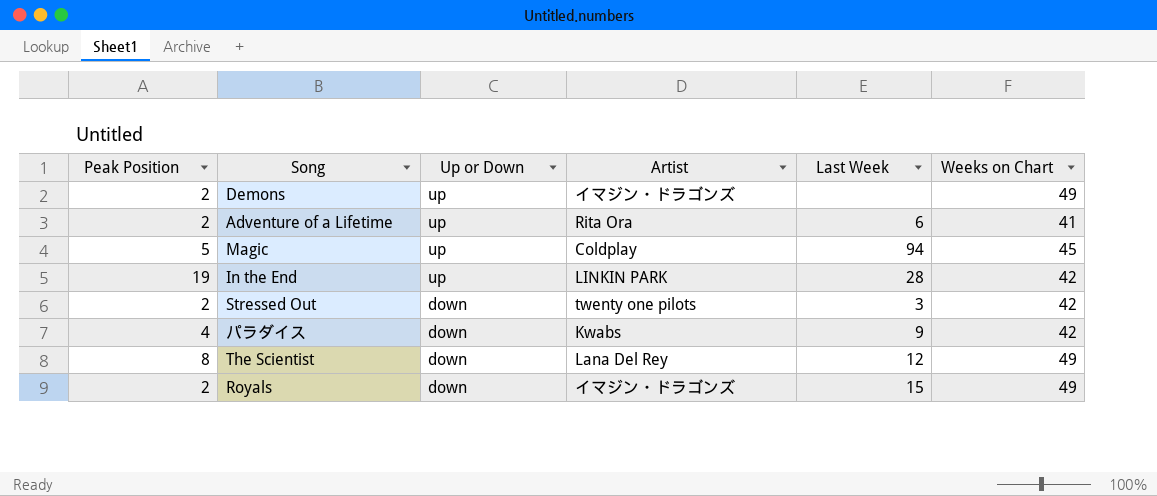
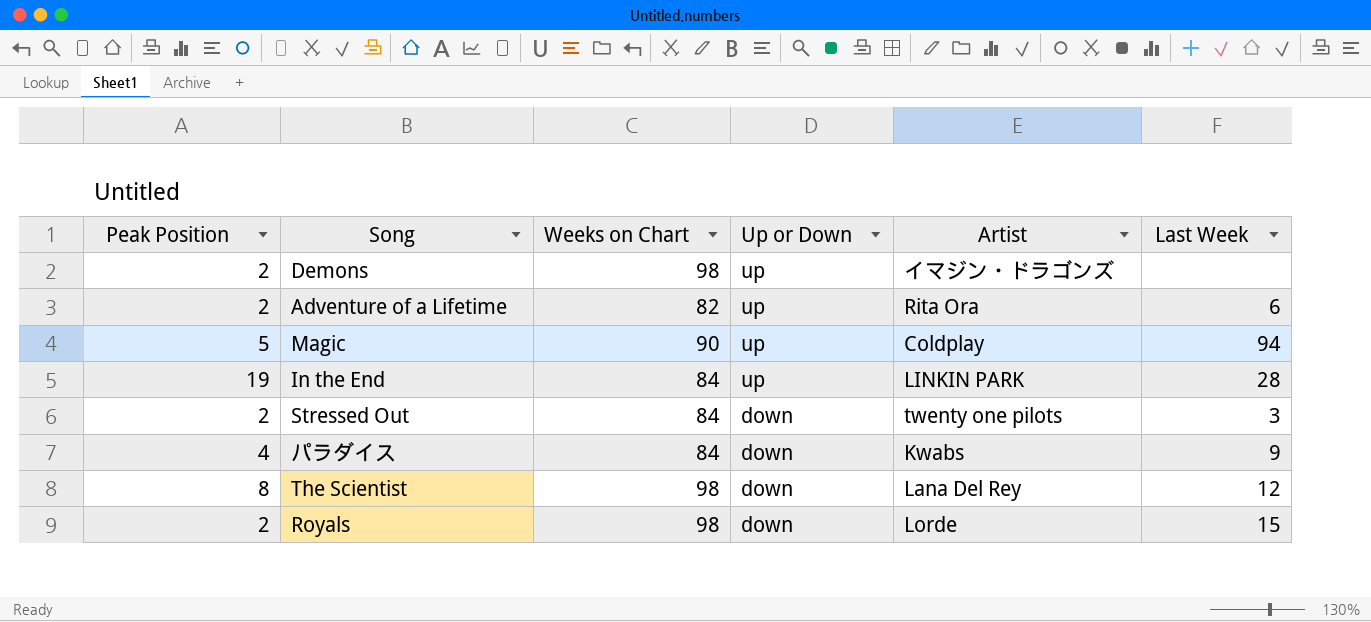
column Weeks on Chart | position: 6 -> 3
Demons | Weeks on Chart: 49 -> 98
Adventure of a Lifetime | Weeks on Chart: 41 -> 82
Magic | Weeks on Chart: 45 -> 90
In the End | Weeks on Chart: 42 -> 84
Stressed Out | Weeks on Chart: 42 -> 84
パラダイス | Weeks on Chart: 42 -> 84
The Scientist | Weeks on Chart: 49 -> 98
Royals | Weeks on Chart: 49 -> 98
Royals | Artist: イマジン・ドラゴンズ -> Lorde

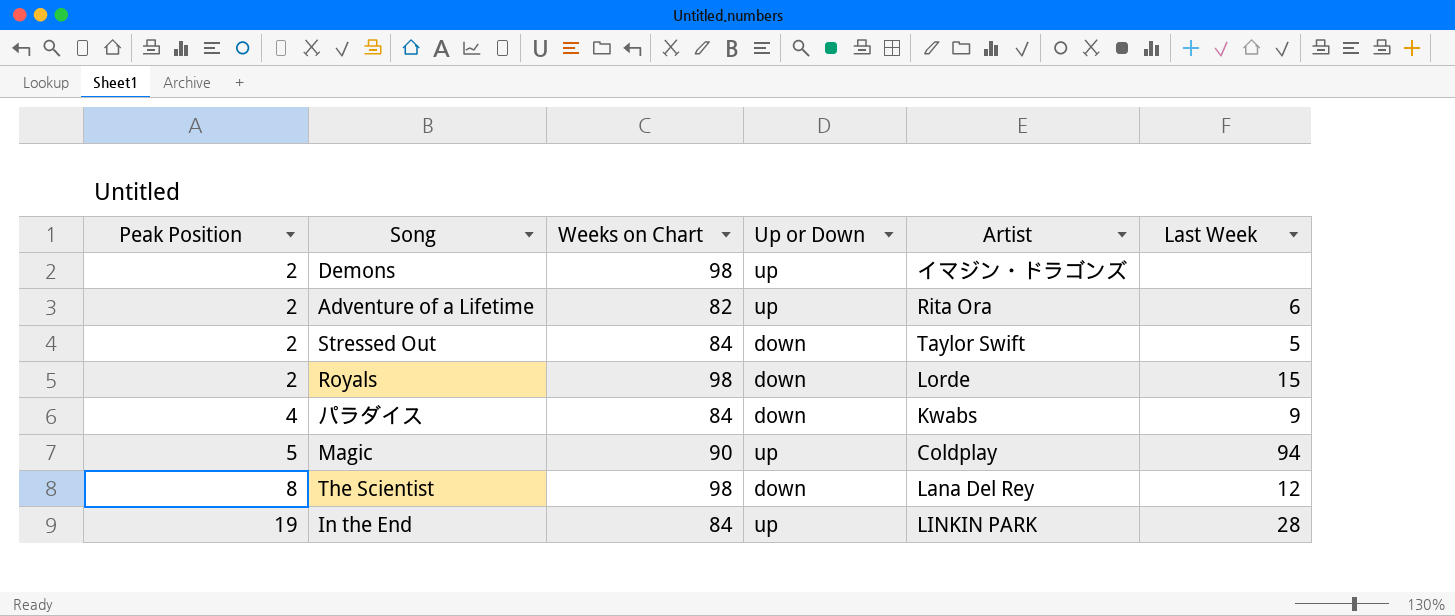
row order: Up or Down descending -> Peak Position ascending
Stressed Out | Artist: twenty one pilots -> Taylor Swift
Stressed Out | Last Week: 3 -> 5

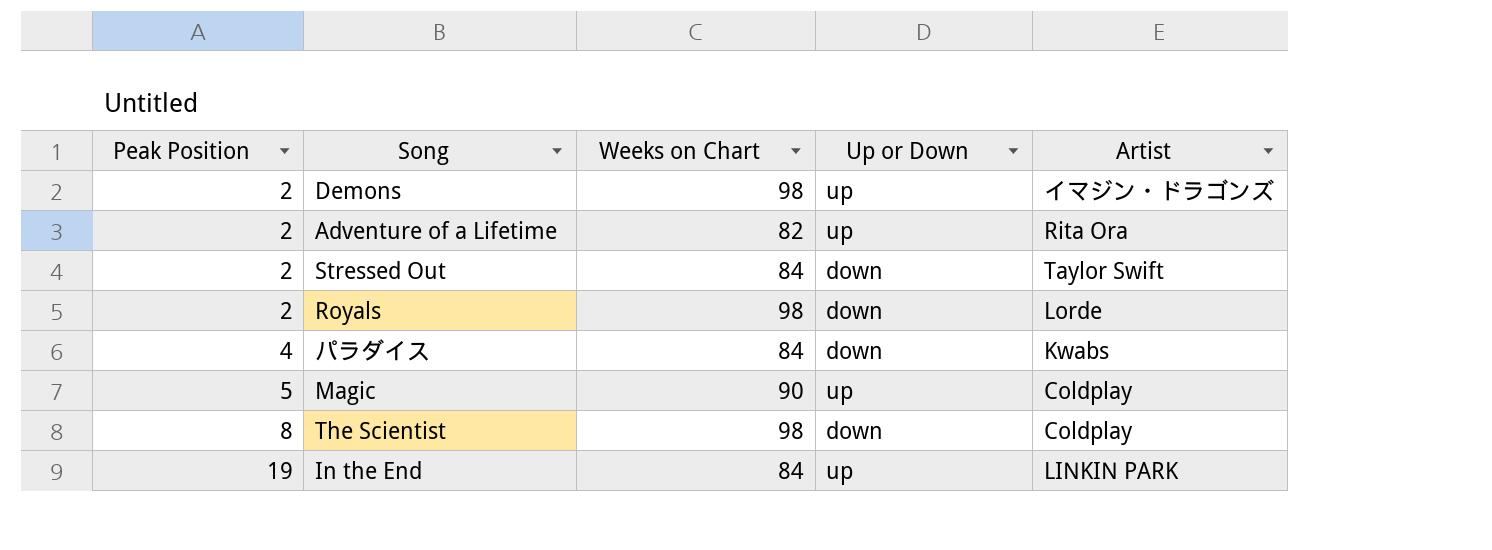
column Last Week | position: 6 -> none
The Scientist | Artist: Lana Del Rey -> Coldplay

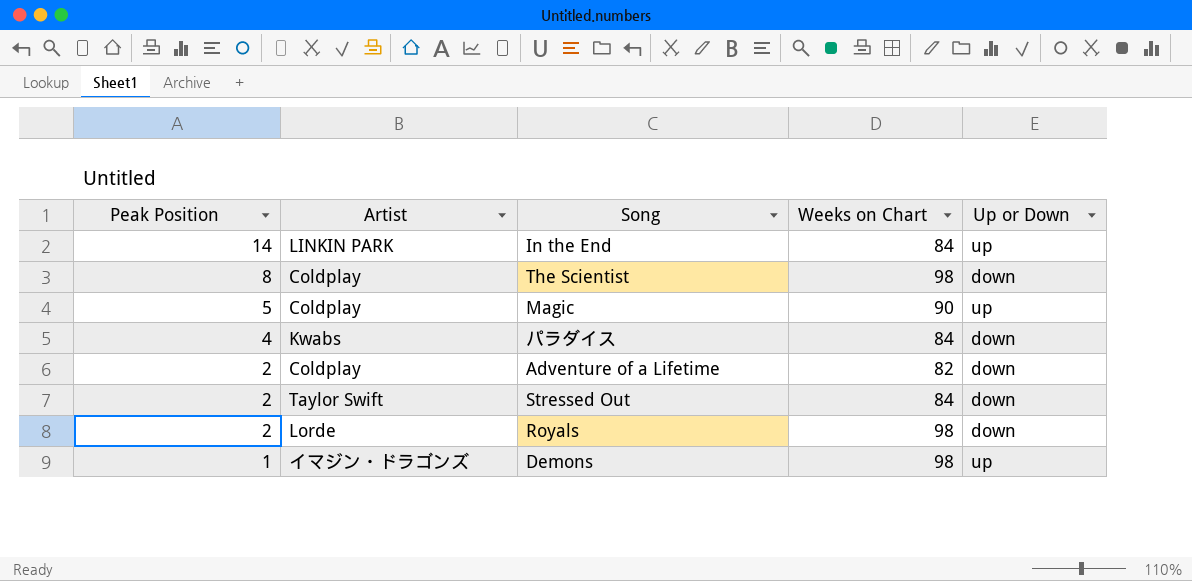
row order: Peak Position ascending -> Peak Position descending
column Artist | position: 5 -> 2
In the End | Peak Position: 19 -> 14
Adventure of a Lifetime | Artist: Rita Ora -> Coldplay
Adventure of a Lifetime | Up or Down: up -> down
Demons | Peak Position: 2 -> 1

